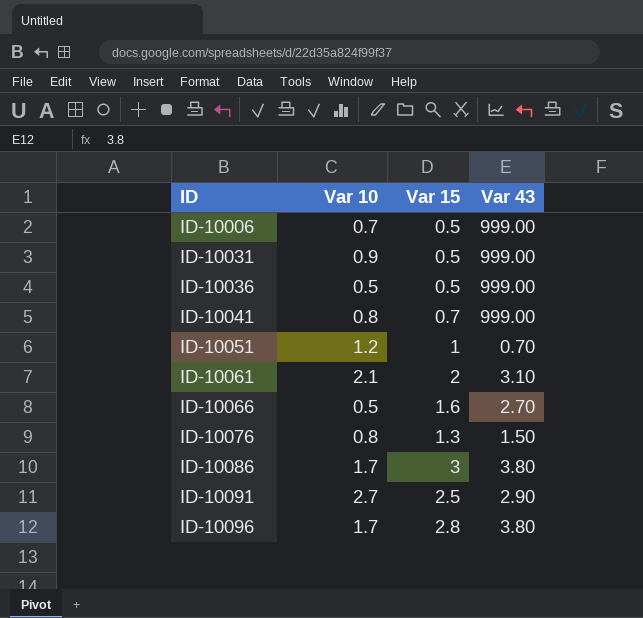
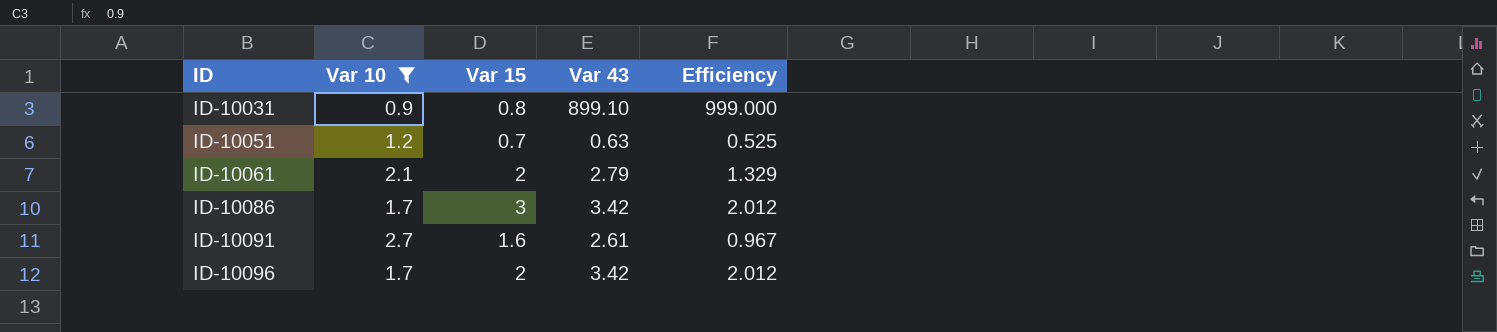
filter: none -> Var 10 >= 0.9
column Efficiency | formula: none -> [Var 43] / [Var 10]
ID-10031 | Var 15: 0.5 -> 0.8
ID-10031 | Var 43: 999.00 -> 899.10
ID-10051 | Var 15: 1 -> 0.7
ID-10051 | Var 43: 0.70 -> 0.63
ID-10061 | Var 43: 3.10 -> 2.79
ID-10086 | Var 43: 3.80 -> 3.42
ID-10091 | Var 15: 2.5 -> 1.6
ID-10091 | Var 43: 2.90 -> 2.61
ID-10096 | Var 15: 2.8 -> 2
ID-10096 | Var 43: 3.80 -> 3.42

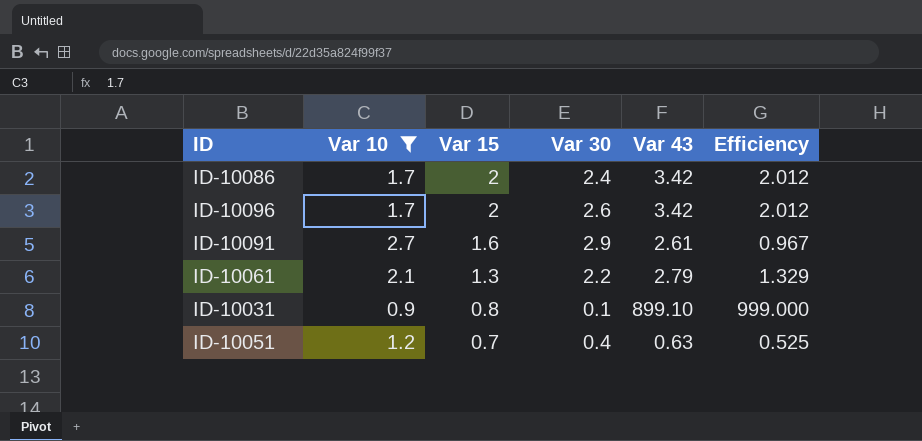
row order: ID ascending -> Var 15 descending
column Var 30 | position: none -> 4
ID-10086 | Var 15: 3 -> 2
ID-10061 | Var 15: 2 -> 1.3

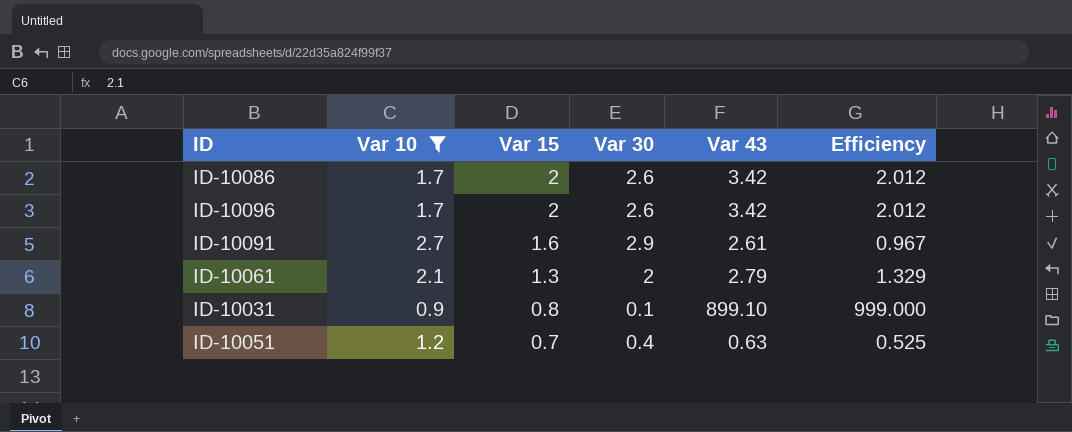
ID-10086 | Var 30: 2.4 -> 2.6
ID-10061 | Var 30: 2.2 -> 2

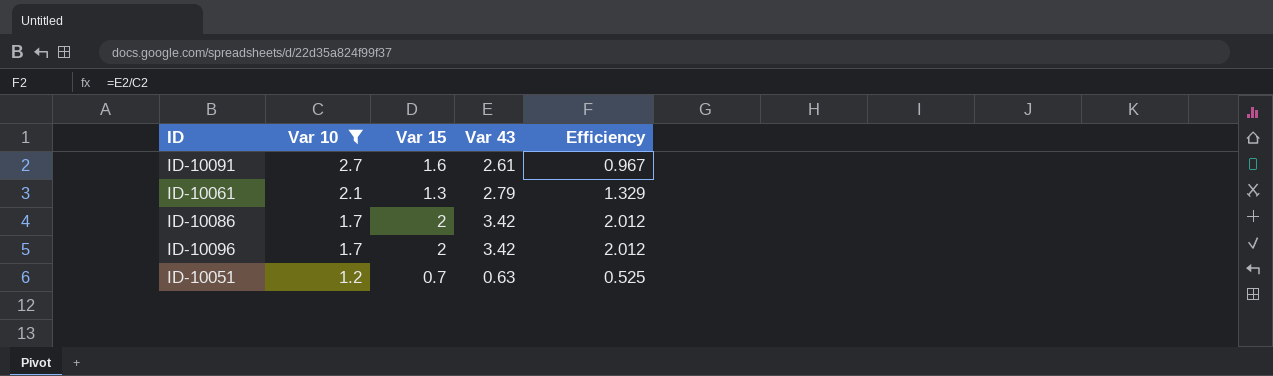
row order: Var 15 descending -> Var 10 descending
column Var 30 | position: 4 -> none
row ID-10031: 0.9 | 0.8 | 0.1 | 899.10 | 999.000 -> none

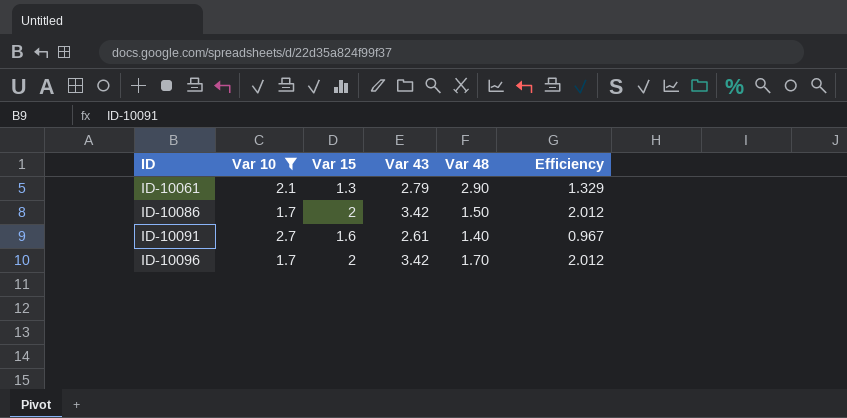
row order: Var 10 descending -> ID ascending
column Var 48 | position: none -> 5
row ID-10051: 1.2 | 0.7 | 0.63 | 0.525 -> none

